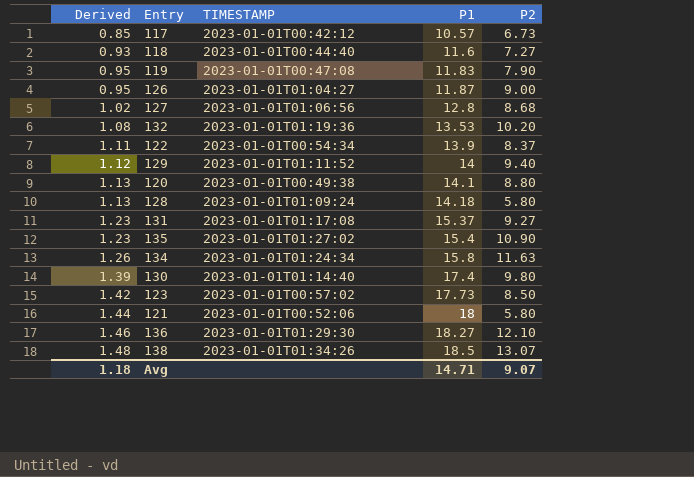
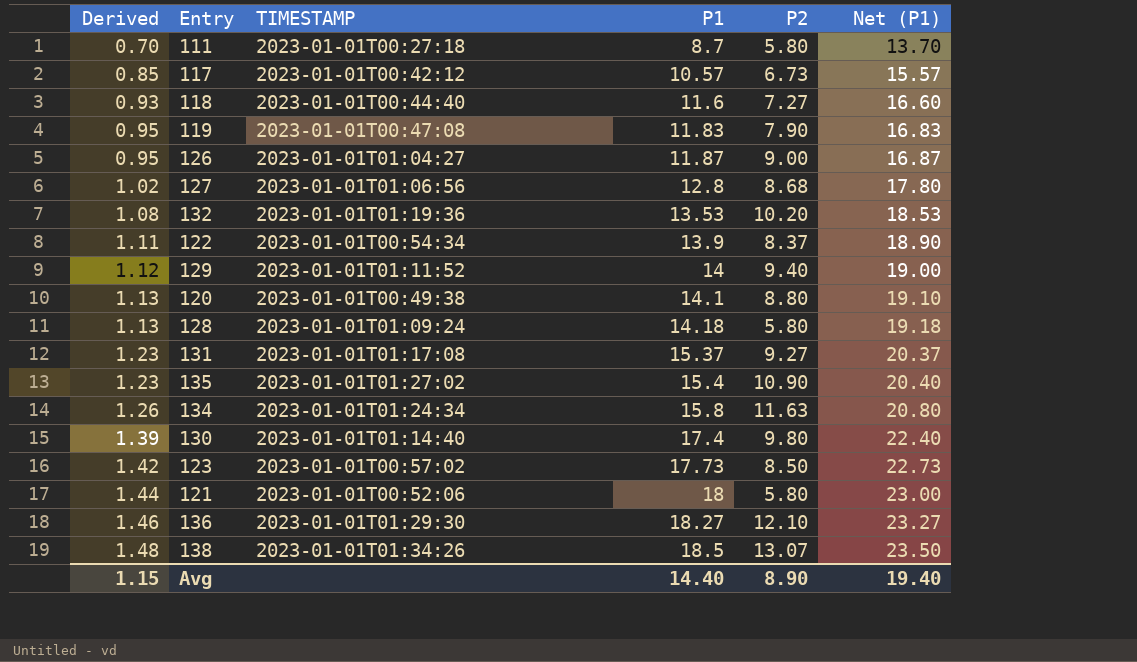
column Net (P1) | formula: none -> [P1] + 5
row 111: none -> 0.70 | 2023-01-01T00:27:18 | 8.7 | 5.80 | 13.70
Avg | Derived: 1.18 -> 1.15
Avg | P1: 14.71 -> 14.40
Avg | P2: 9.07 -> 8.90

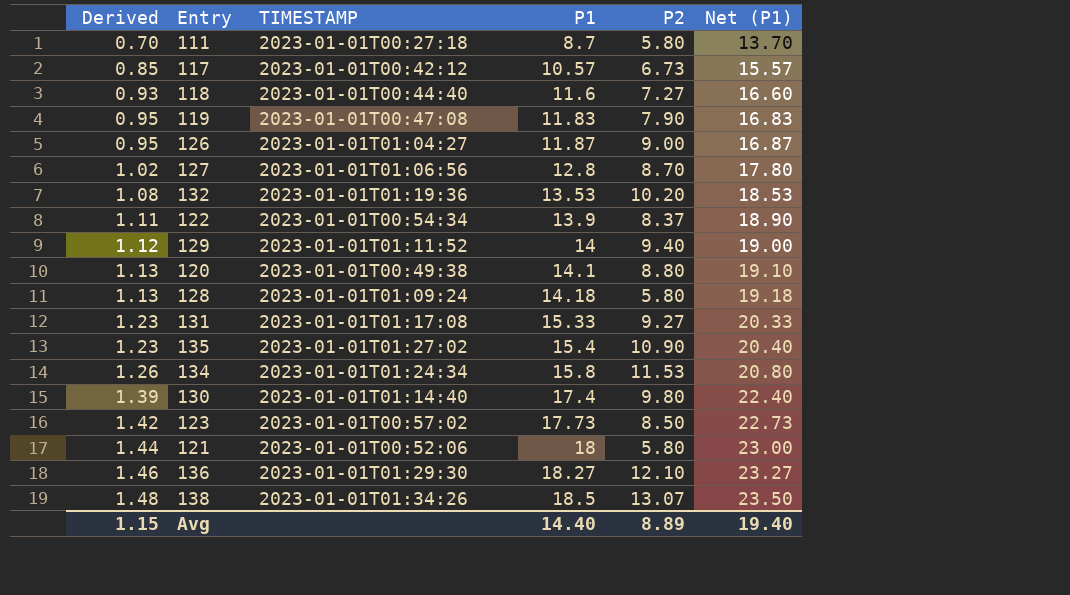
127 | P2: 8.68 -> 8.70
131 | P1: 15.37 -> 15.33
131 | Net (P1): 20.37 -> 20.33
134 | P2: 11.63 -> 11.53
Avg | P2: 8.90 -> 8.89

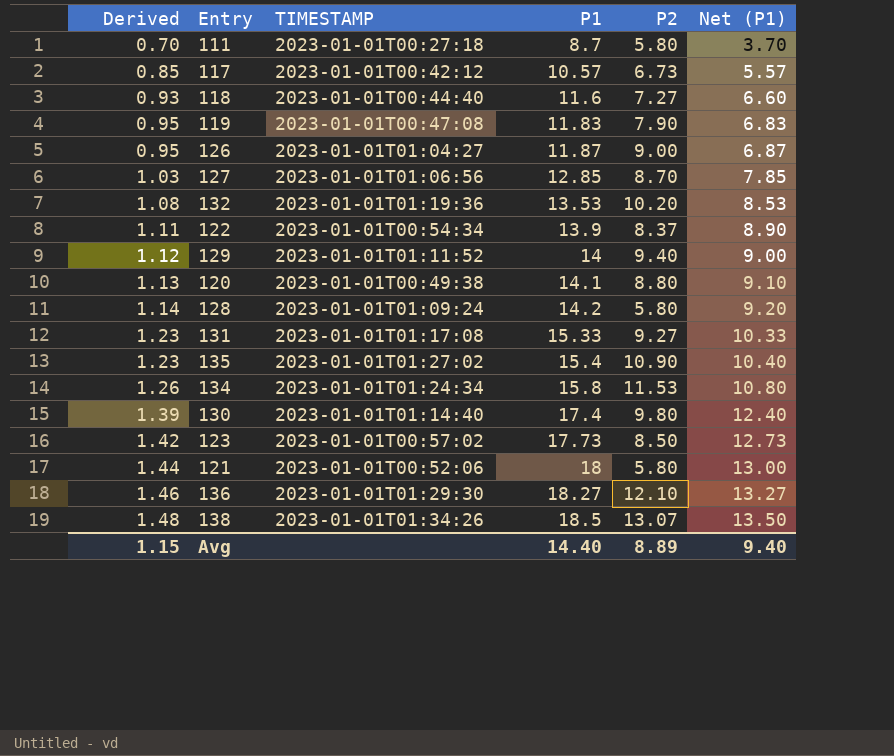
column Net (P1) | formula: [P1] + 5 -> [P1] - 5
127 | Derived: 1.02 -> 1.03
127 | P1: 12.8 -> 12.85
128 | Derived: 1.13 -> 1.14
128 | P1: 14.18 -> 14.2
Avg | Net (P1): 19.40 -> 9.40

